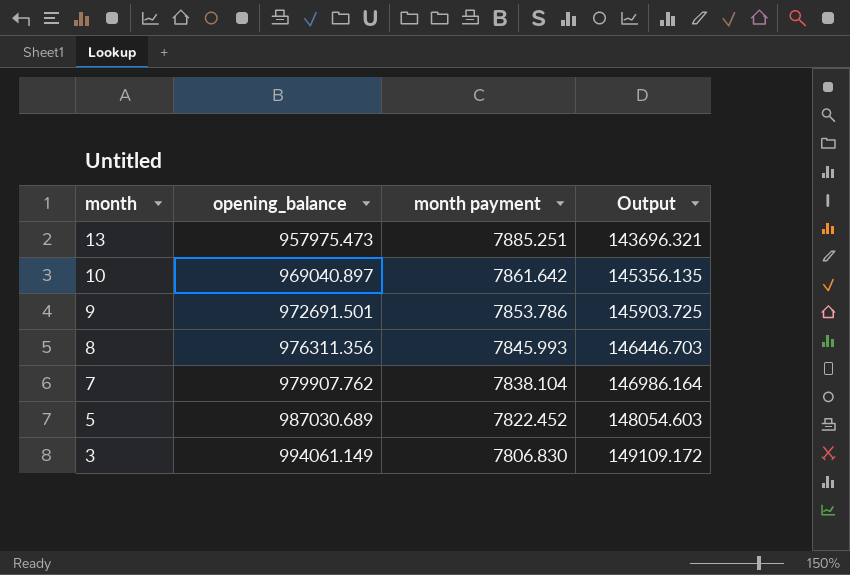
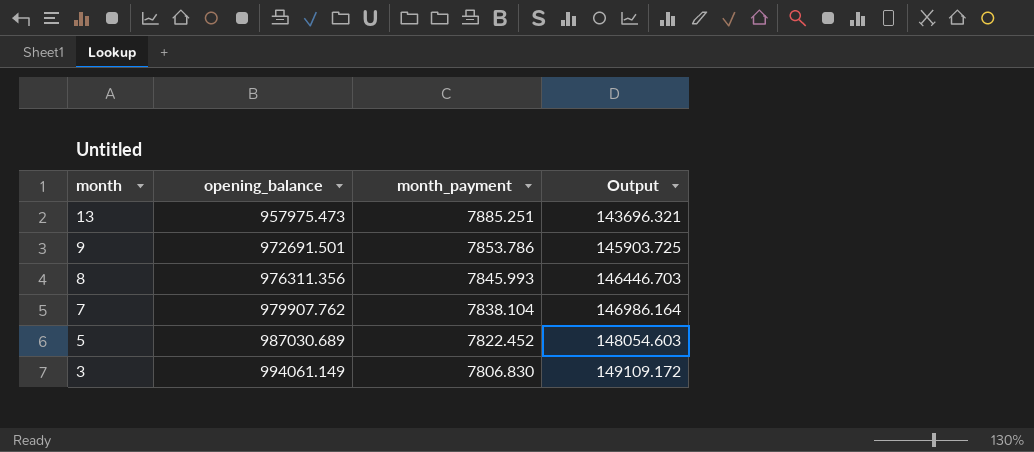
column name: month payment -> month_payment
row 10: 969040.897 | 7861.642 | 145356.135 -> none

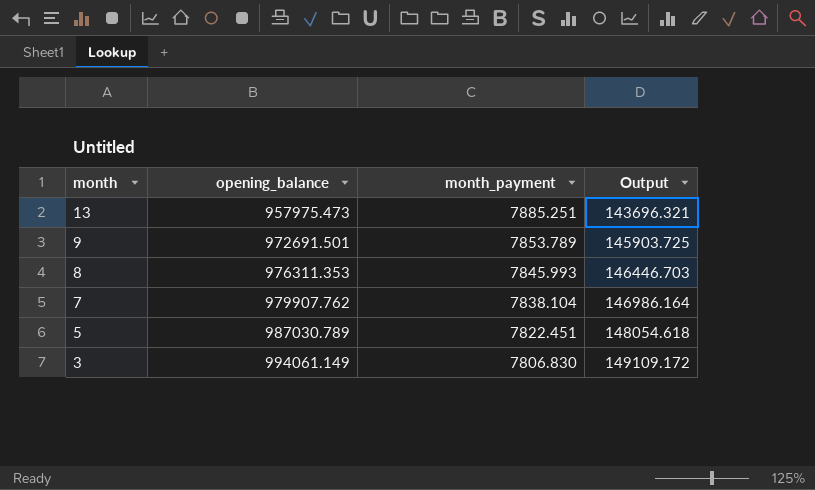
9 | month_payment: 7853.786 -> 7853.789
8 | opening_balance: 976311.356 -> 976311.353
5 | opening_balance: 987030.689 -> 987030.789
5 | month_payment: 7822.452 -> 7822.451
5 | Output: 148054.603 -> 148054.618

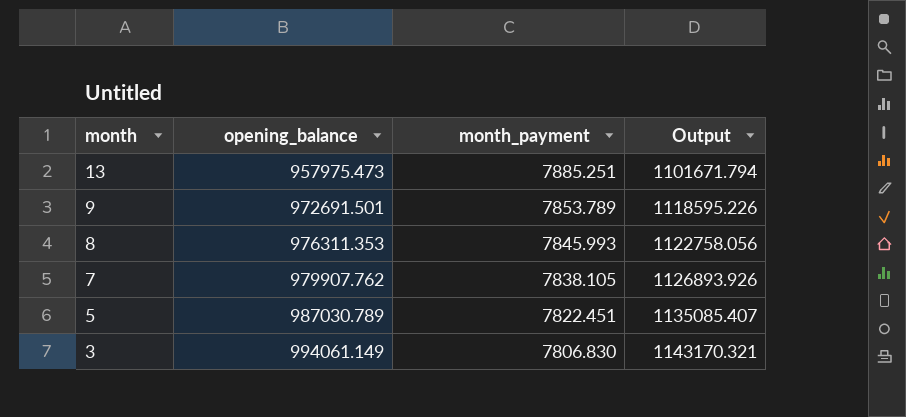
column Output | formula: [opening_balance] * 0.15 -> [opening_balance] * 1.15
7 | month_payment: 7838.104 -> 7838.105

